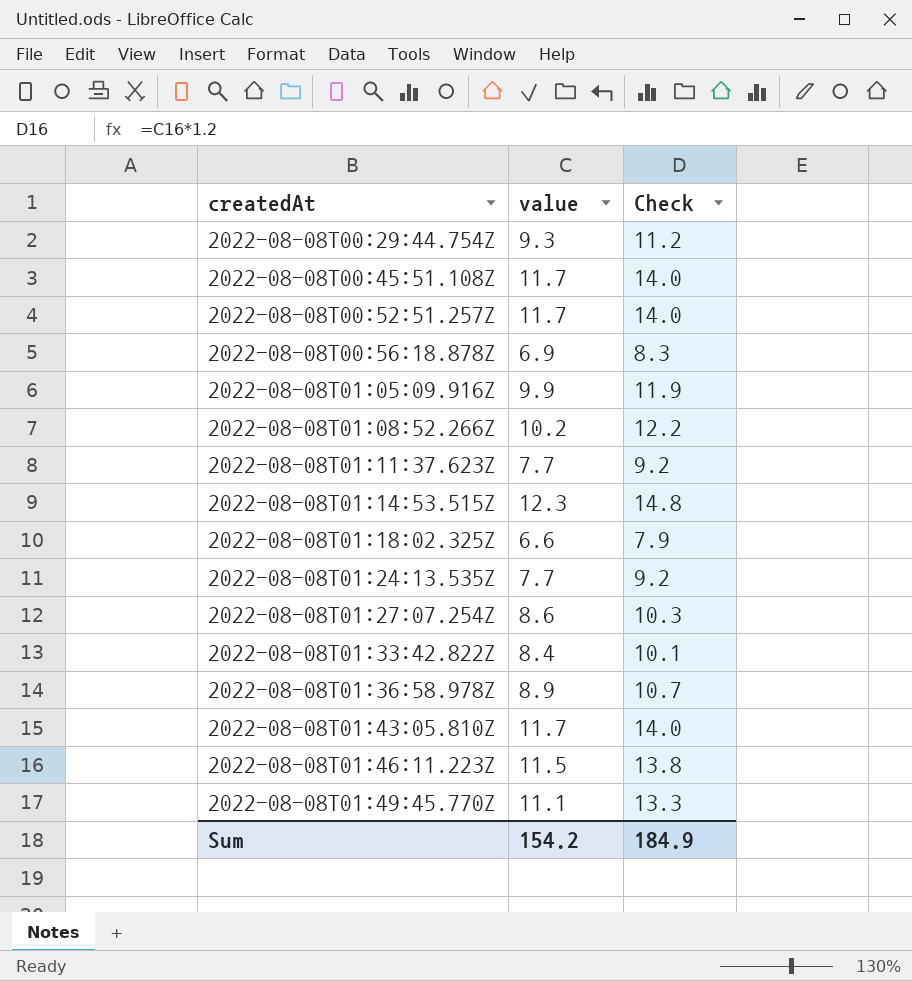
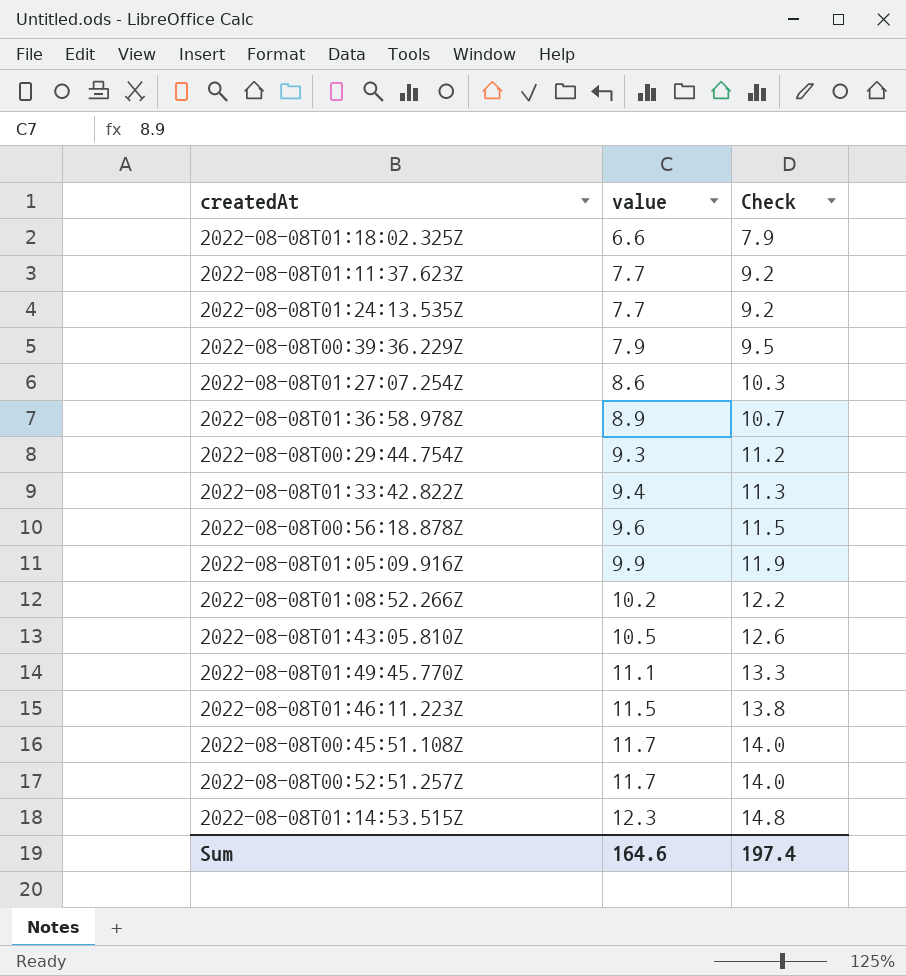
row order: createdAt ascending -> value ascending
row 2022-08-08T00:39:36.229Z: none -> 7.9 | 9.5
2022-08-08T01:33:42.822Z | value: 8.4 -> 9.4
2022-08-08T01:33:42.822Z | Check: 10.1 -> 11.3
2022-08-08T00:56:18.878Z | value: 6.9 -> 9.6
2022-08-08T00:56:18.878Z | Check: 8.3 -> 11.5
2022-08-08T01:43:05.810Z | value: 11.7 -> 10.5
2022-08-08T01:43:05.810Z | Check: 14.0 -> 12.6
Sum | value: 154.2 -> 164.6
Sum | Check: 184.9 -> 197.4

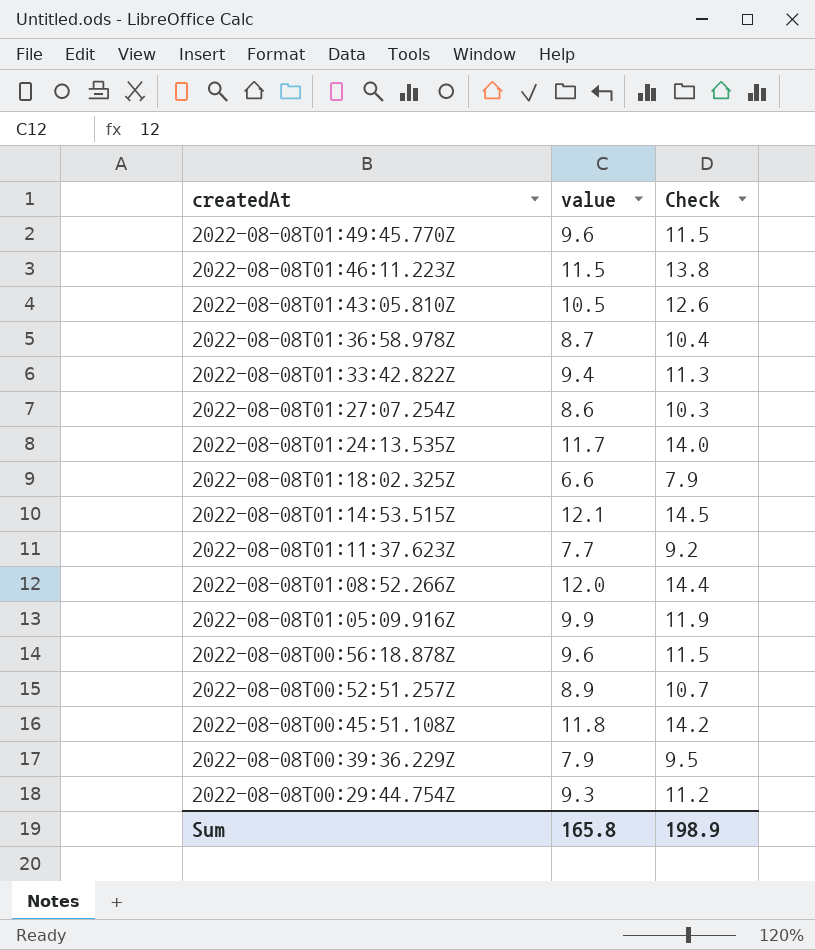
row order: value ascending -> createdAt descending
2022-08-08T01:49:45.770Z | value: 11.1 -> 9.6
2022-08-08T01:49:45.770Z | Check: 13.3 -> 11.5
2022-08-08T01:36:58.978Z | value: 8.9 -> 8.7
2022-08-08T01:36:58.978Z | Check: 10.7 -> 10.4
2022-08-08T01:24:13.535Z | value: 7.7 -> 11.7
2022-08-08T01:24:13.535Z | Check: 9.2 -> 14.0
2022-08-08T01:14:53.515Z | value: 12.3 -> 12.1
2022-08-08T01:14:53.515Z | Check: 14.8 -> 14.5
2022-08-08T01:08:52.266Z | value: 10.2 -> 12.0
2022-08-08T01:08:52.266Z | Check: 12.2 -> 14.4
2022-08-08T00:52:51.257Z | value: 11.7 -> 8.9
2022-08-08T00:52:51.257Z | Check: 14.0 -> 10.7
2022-08-08T00:45:51.108Z | value: 11.7 -> 11.8
2022-08-08T00:45:51.108Z | Check: 14.0 -> 14.2
Sum | value: 164.6 -> 165.8
Sum | Check: 197.4 -> 198.9

